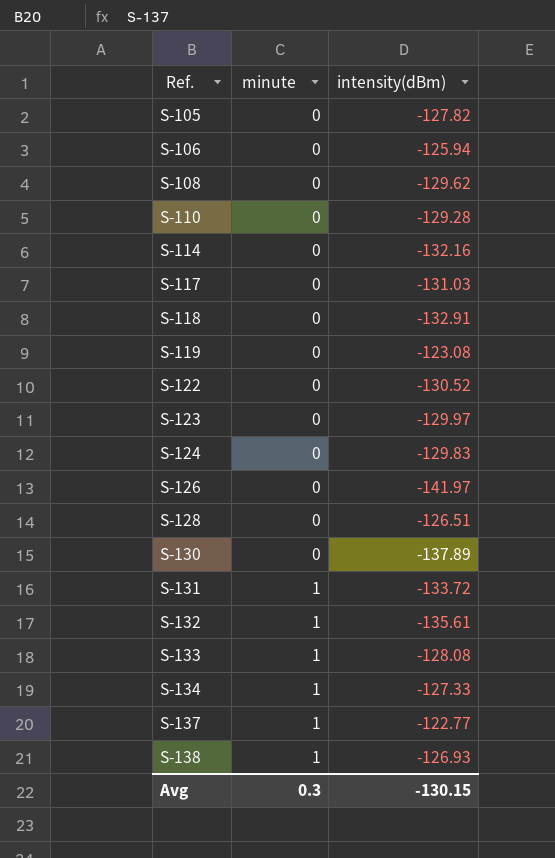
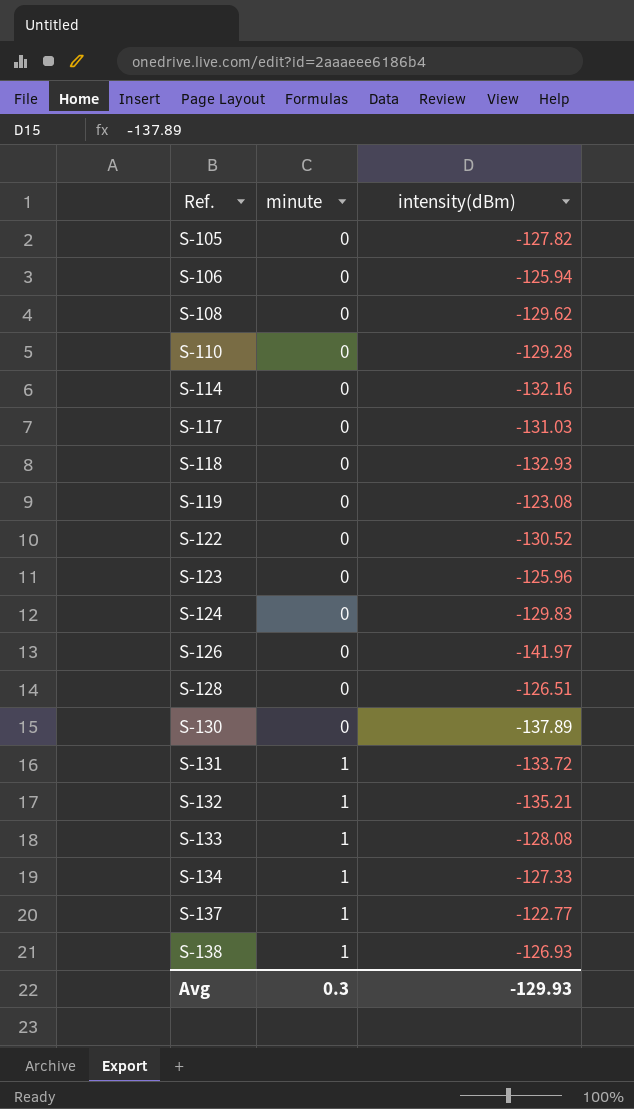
S-118 | intensity(dBm): -132.91 -> -132.93
S-123 | intensity(dBm): -129.97 -> -125.96
S-132 | intensity(dBm): -135.61 -> -135.21
Avg | intensity(dBm): -130.15 -> -129.93

